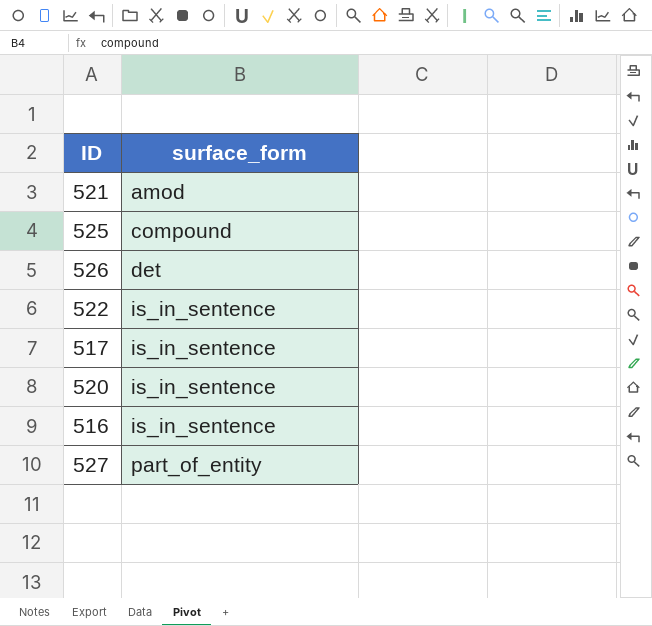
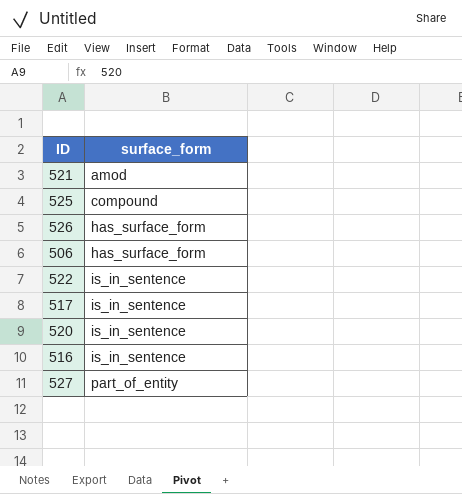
526 | surface_form: det -> has_surface_form
row 506: none -> has_surface_form

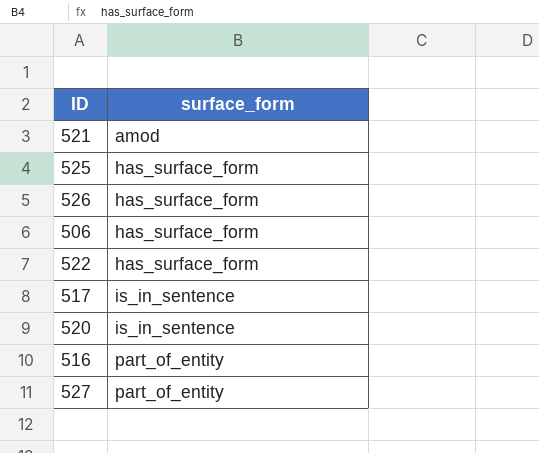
525 | surface_form: compound -> has_surface_form
522 | surface_form: is_in_sentence -> has_surface_form
516 | surface_form: is_in_sentence -> part_of_entity

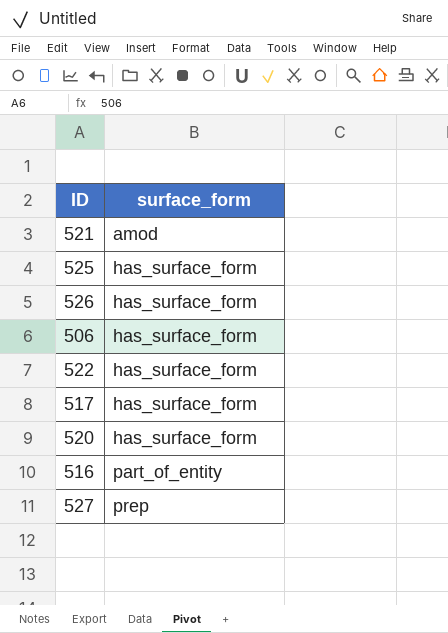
517 | surface_form: is_in_sentence -> has_surface_form
520 | surface_form: is_in_sentence -> has_surface_form
527 | surface_form: part_of_entity -> prep

